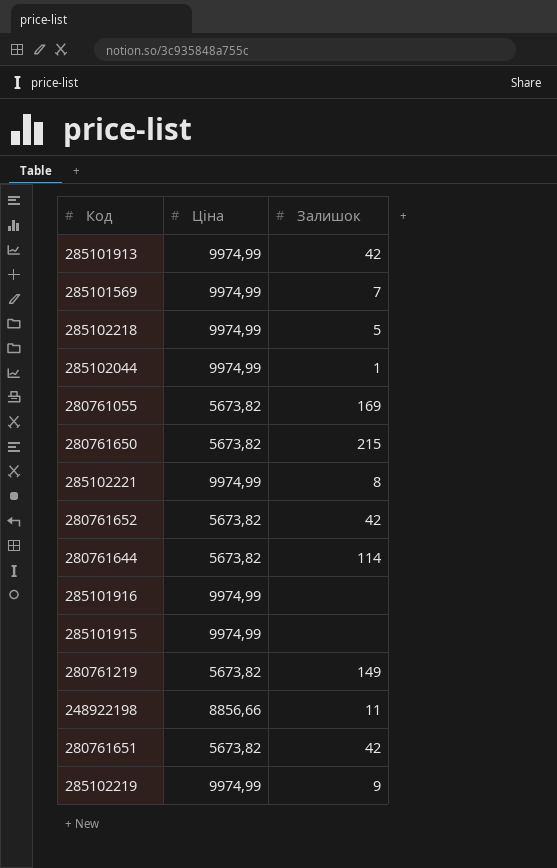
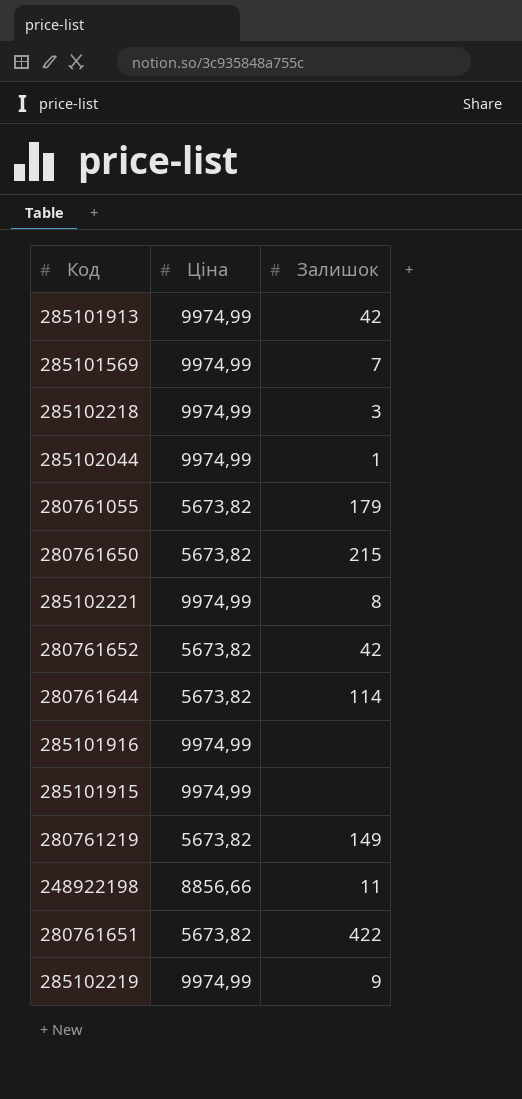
285102218 | Залишок: 5 -> 3
280761055 | Залишок: 169 -> 179
280761651 | Залишок: 42 -> 422

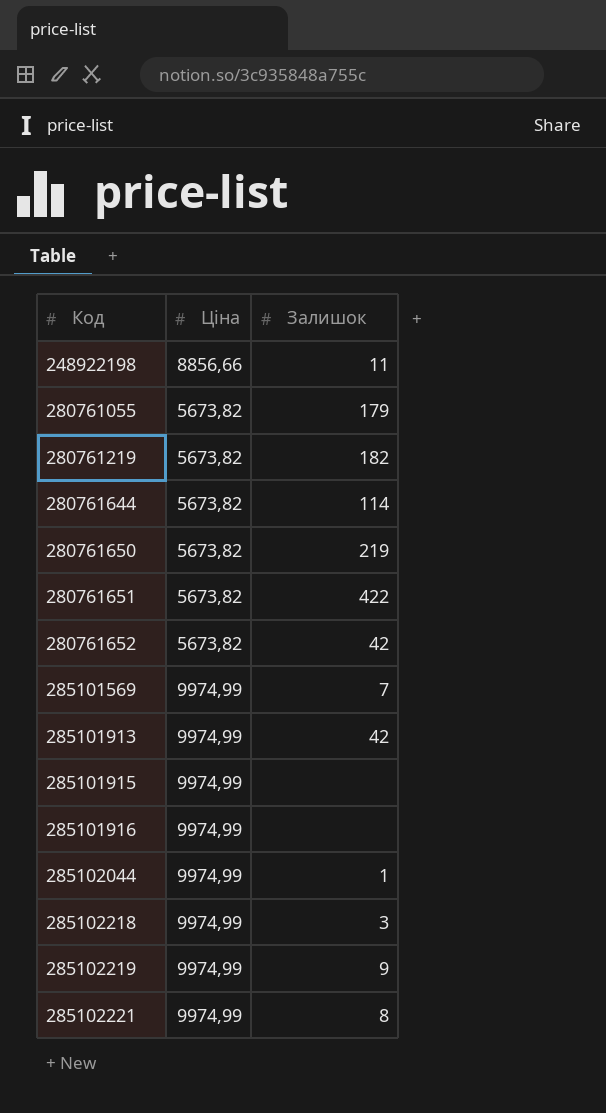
row order: none -> Код ascending
280761219 | Залишок: 149 -> 182
280761650 | Залишок: 215 -> 219

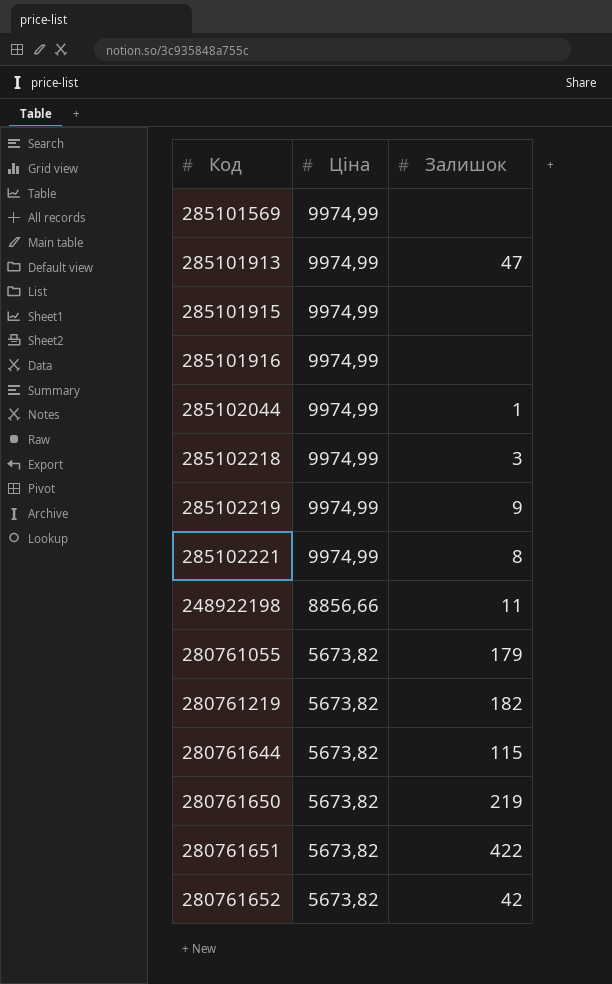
row order: Код ascending -> Ціна descending
285101569 | Залишок: 7 -> none
285101913 | Залишок: 42 -> 47
280761644 | Залишок: 114 -> 115

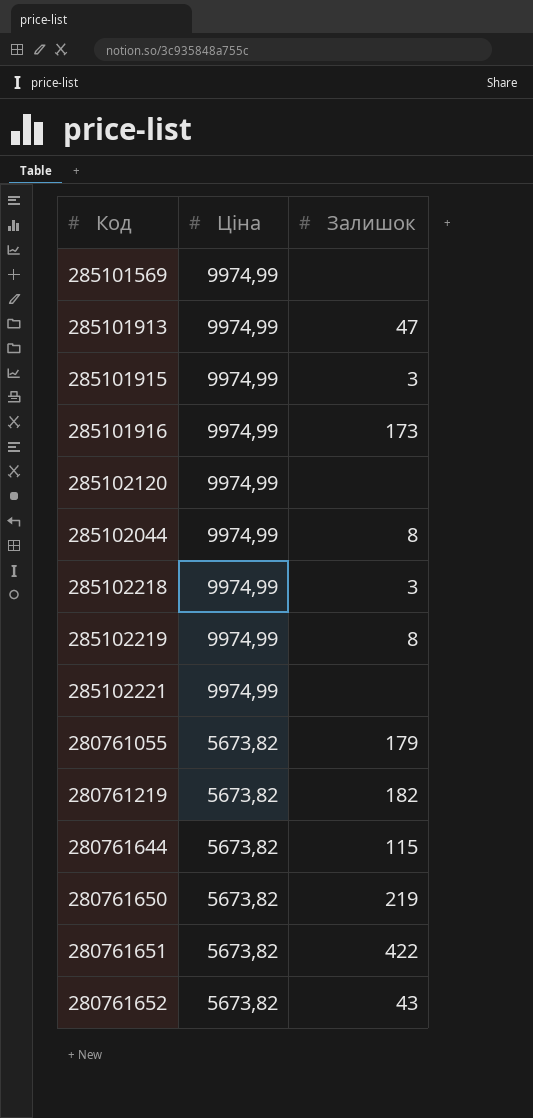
row 248922198: 8856,66 | 11 -> none
285101915 | Залишок: none -> 3
285101916 | Залишок: none -> 173
row 285102120: none -> 9974,99 | none
285102044 | Залишок: 1 -> 8
285102219 | Залишок: 9 -> 8
285102221 | Залишок: 8 -> none
280761652 | Залишок: 42 -> 43

